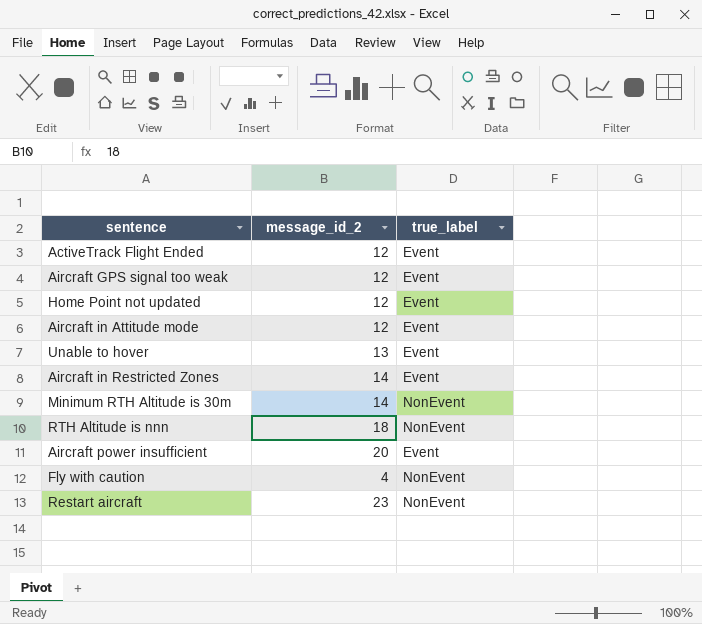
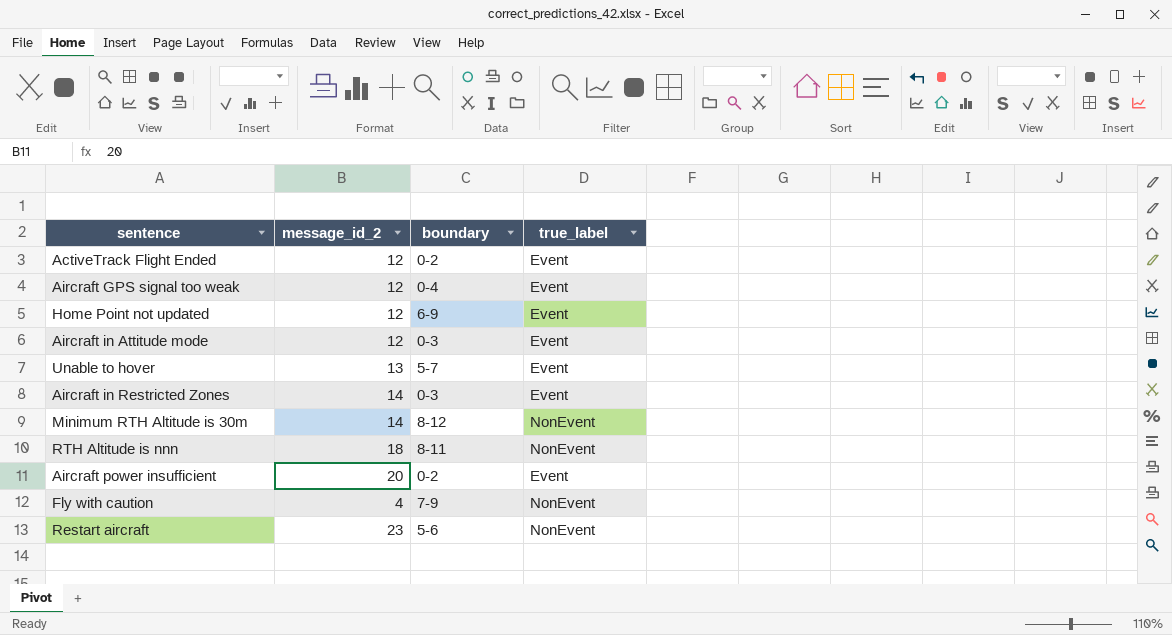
column boundary | position: none -> 3

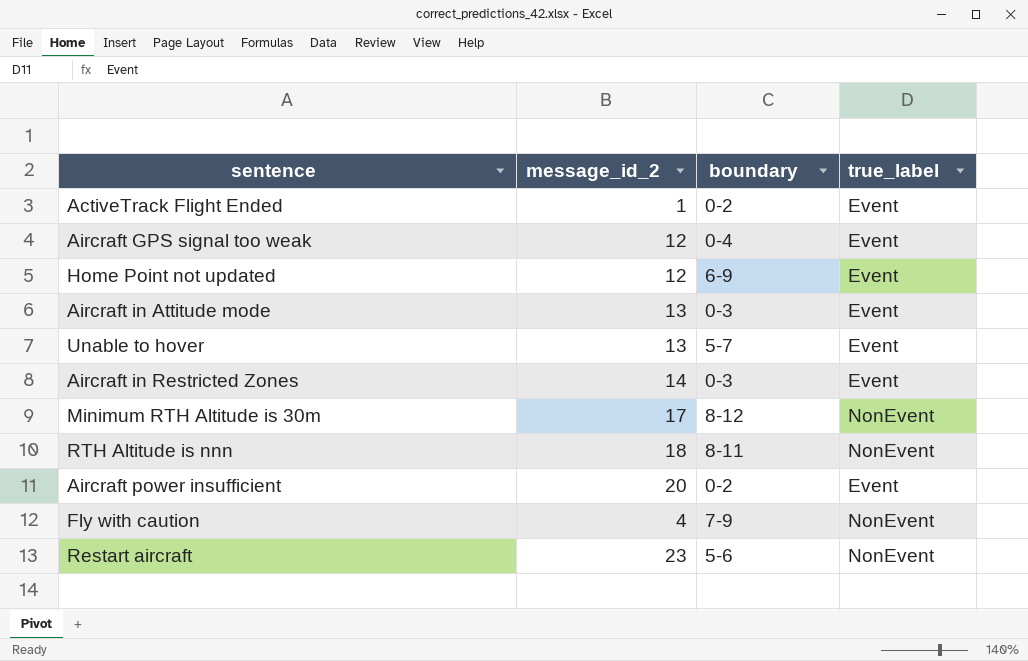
ActiveTrack Flight Ended | message_id_2: 12 -> 1
Aircraft in Attitude mode | message_id_2: 12 -> 13
Minimum RTH Altitude is 30m | message_id_2: 14 -> 17

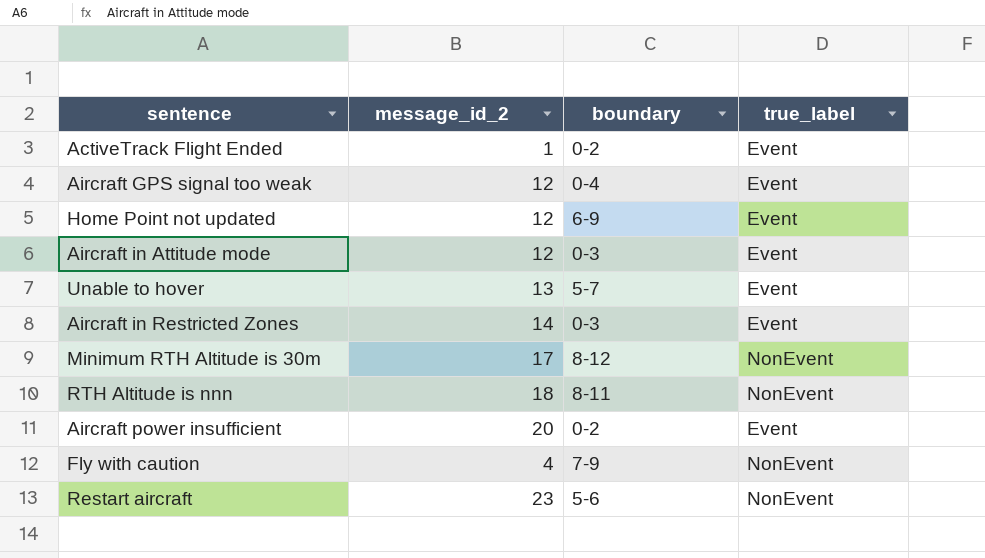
Aircraft in Attitude mode | message_id_2: 13 -> 12

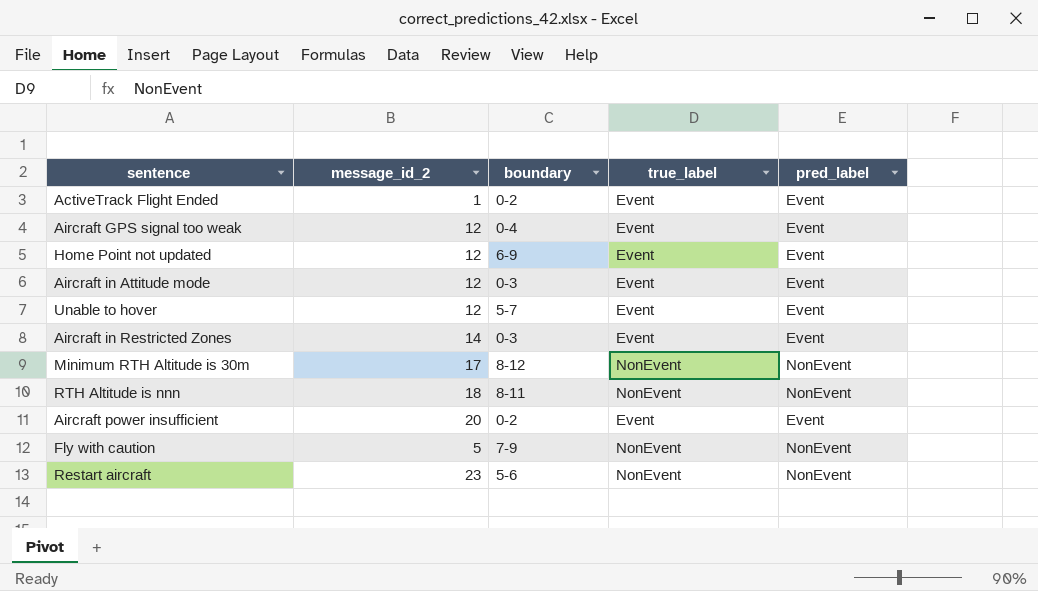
column pred_label | position: none -> 5
Unable to hover | message_id_2: 13 -> 12
Fly with caution | message_id_2: 4 -> 5

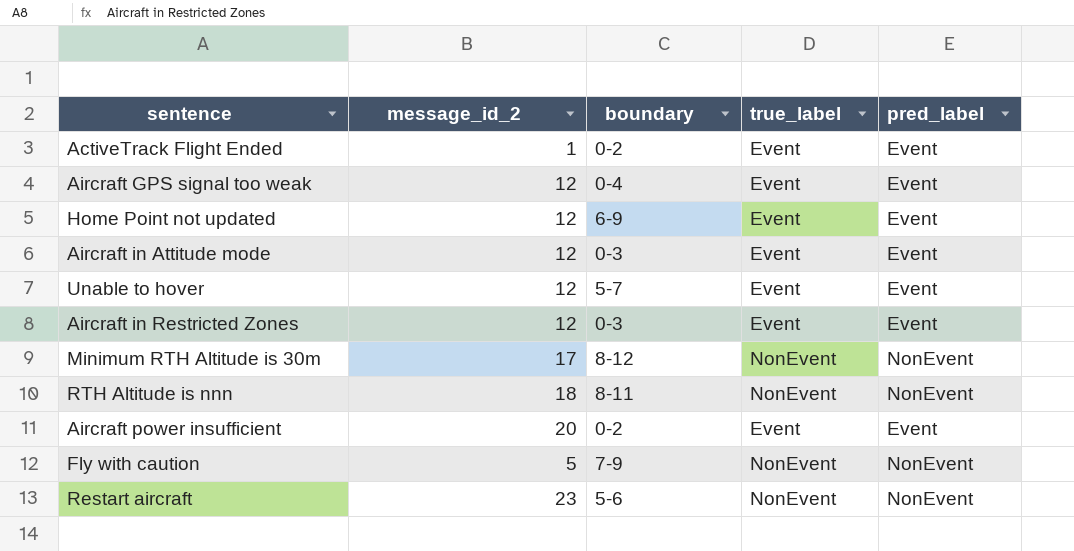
Aircraft in Restricted Zones | message_id_2: 14 -> 12

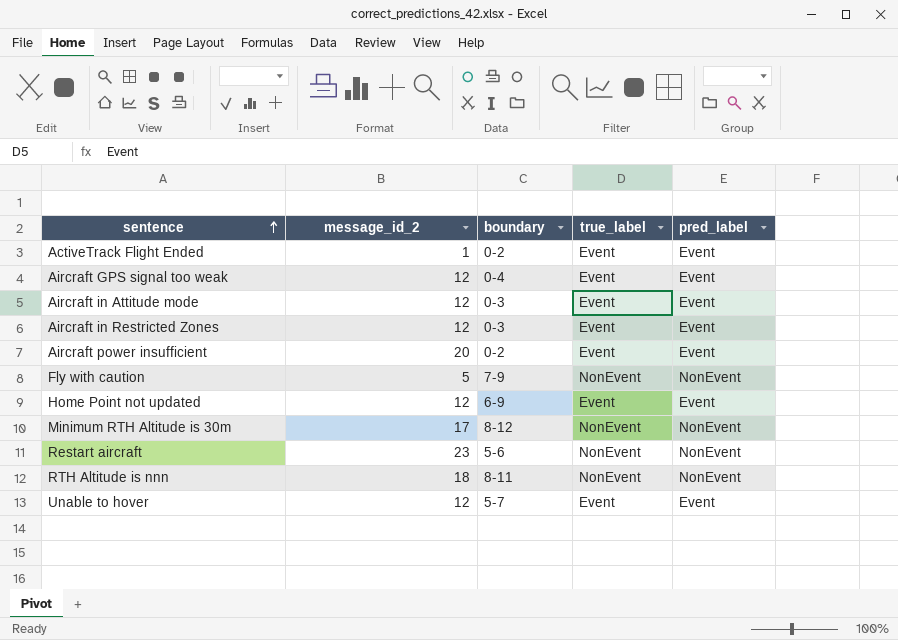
row order: none -> sentence ascending

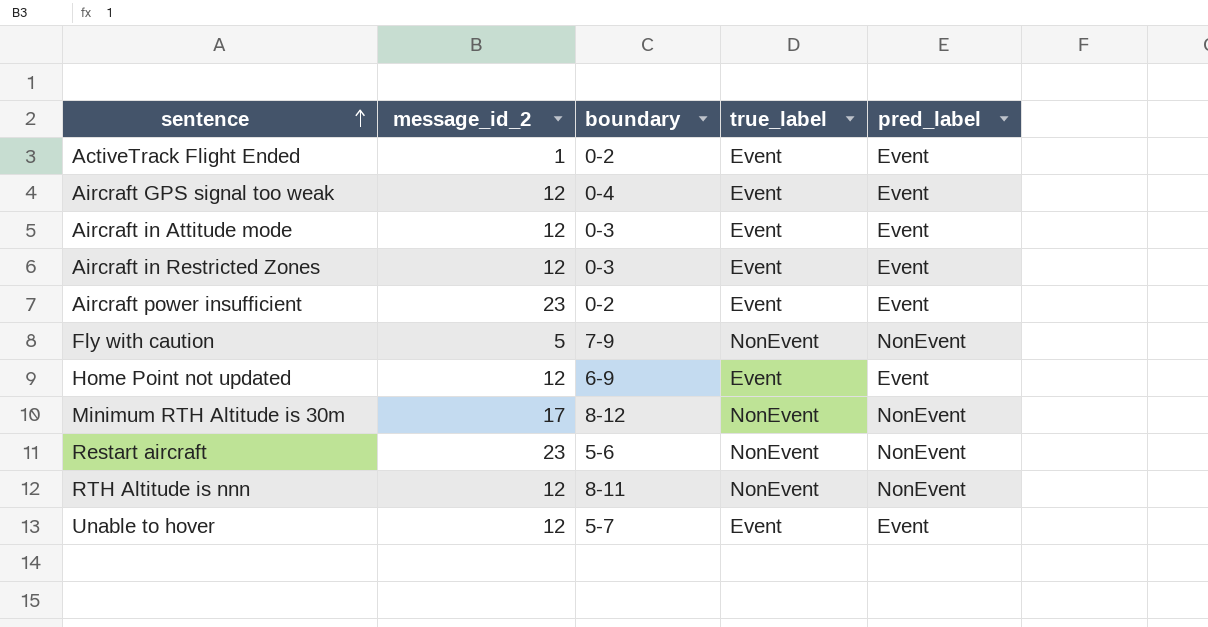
Aircraft power insufficient | message_id_2: 20 -> 23
RTH Altitude is nnn | message_id_2: 18 -> 12

